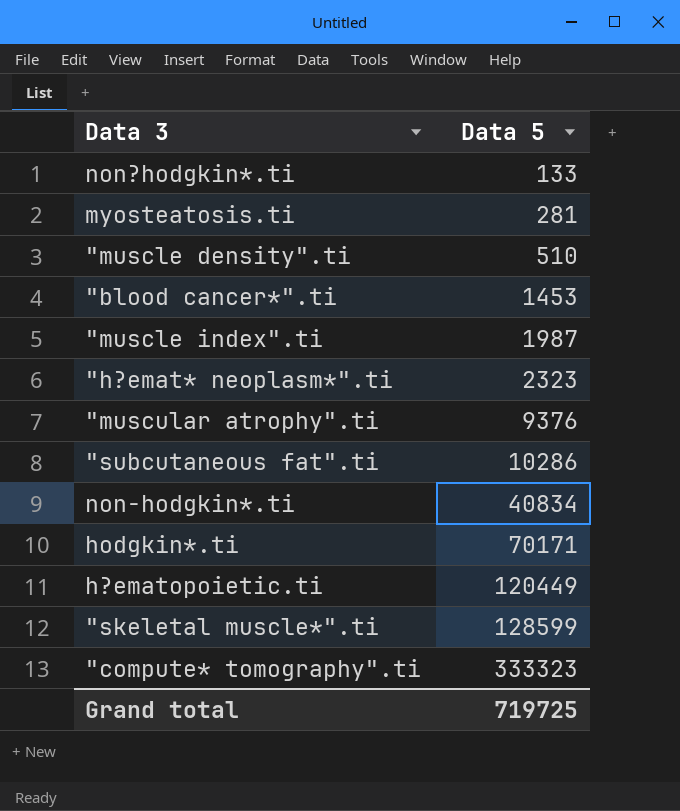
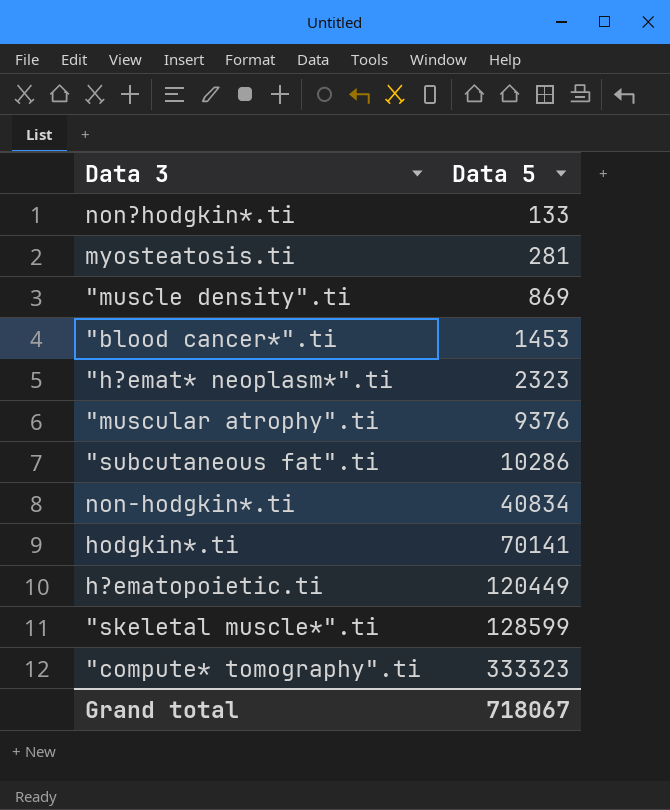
row "muscle index".ti: 1987 -> none
"muscle density".ti | Data 5: 510 -> 869
hodgkin*.ti | Data 5: 70171 -> 70141
Grand total | Data 5: 719725 -> 718067

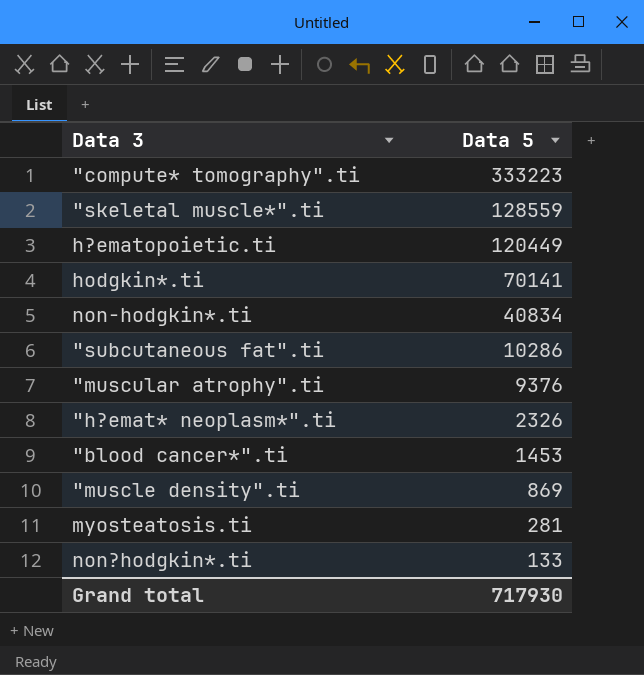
row order: Data 5 ascending -> Data 5 descending
"compute* tomography".ti | Data 5: 333323 -> 333223
"skeletal muscle*".ti | Data 5: 128599 -> 128559
"h?emat* neoplasm*".ti | Data 5: 2323 -> 2326
Grand total | Data 5: 718067 -> 717930

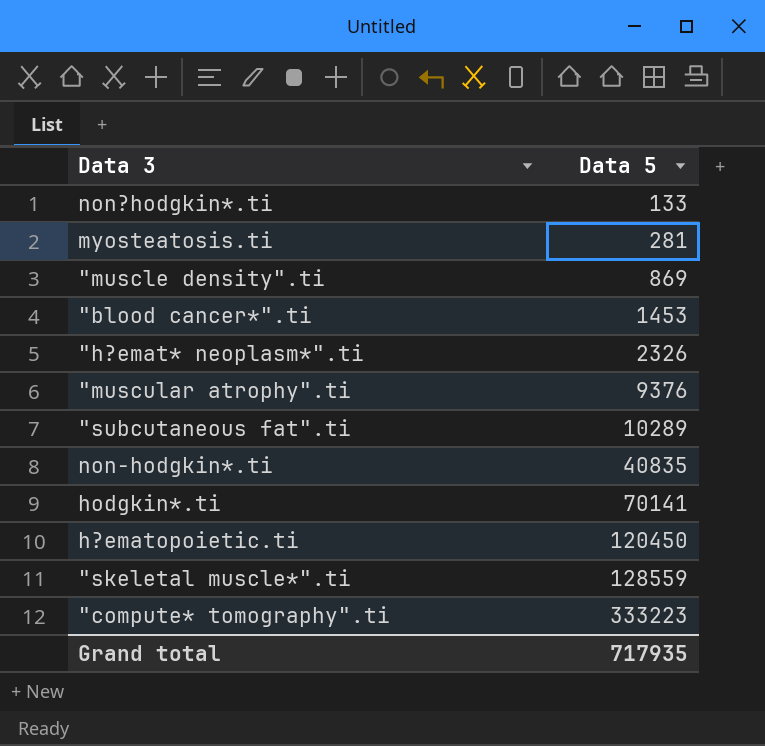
row order: Data 5 descending -> Data 5 ascending
"subcutaneous fat".ti | Data 5: 10286 -> 10289
non-hodgkin*.ti | Data 5: 40834 -> 40835
h?ematopoietic.ti | Data 5: 120449 -> 120450
Grand total | Data 5: 717930 -> 717935

